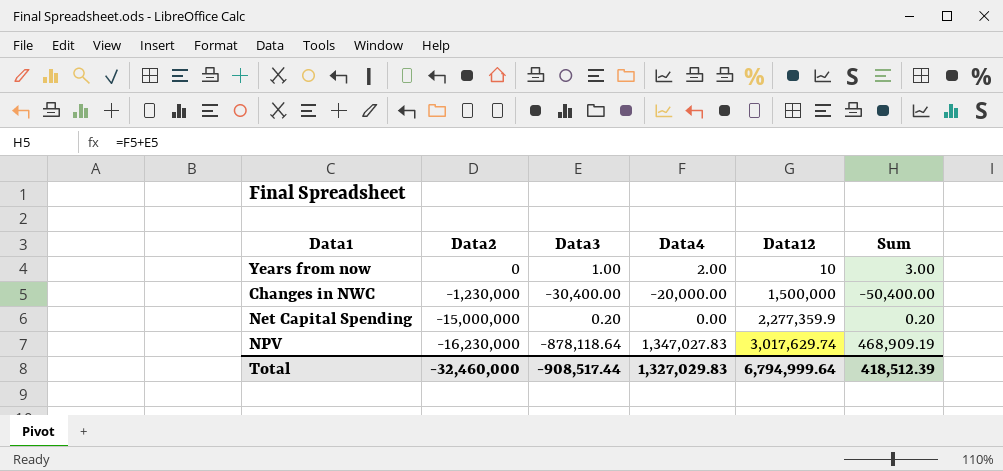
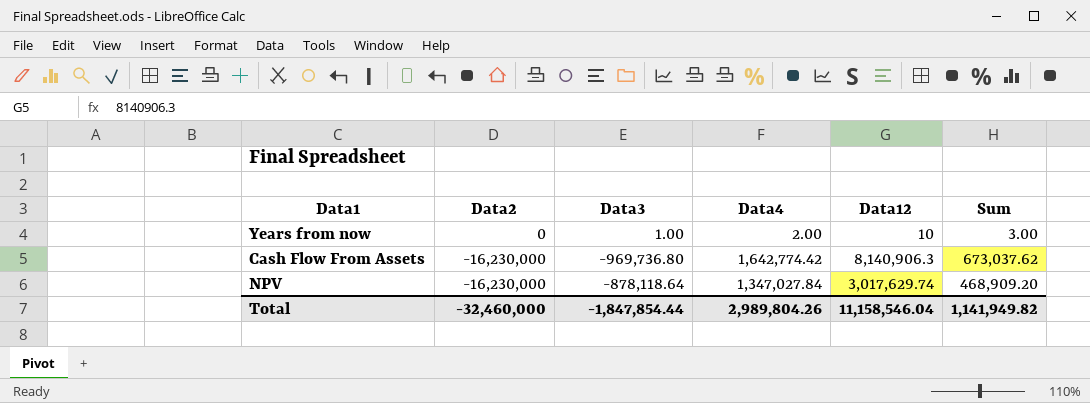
row Changes in NWC: -1,230,000 | -30,400.00 | -20,000.00 | 1,500,000 | -50,400.00 -> none
row Net Capital Spending: -15,000,000 | 0.20 | 0.00 | 2,277,359.9 | 0.20 -> none
row Cash Flow From Assets: none -> -16,230,000 | -969,736.80 | 1,642,774.42 | 8,140,906.3 | 673,037.62
NPV | Data4: 1,347,027.83 -> 1,347,027.84
NPV | Sum: 468,909.19 -> 468,909.20
Total | Data3: -908,517.44 -> -1,847,854.44
Total | Data4: 1,327,029.83 -> 2,989,804.26
Total | Data12: 6,794,999.64 -> 11,158,546.04
Total | Sum: 418,512.39 -> 1,141,949.82

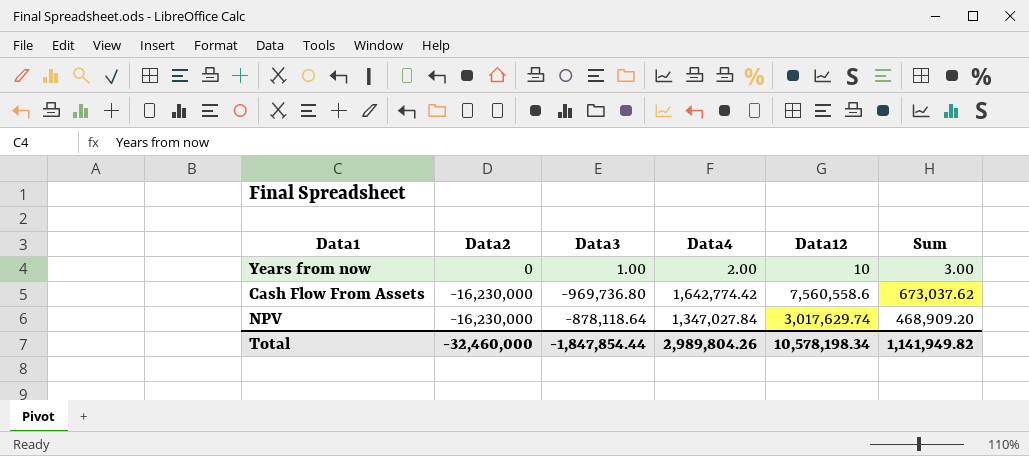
Cash Flow From Assets | Data12: 8,140,906.3 -> 7,560,558.6
Total | Data12: 11,158,546.04 -> 10,578,198.34

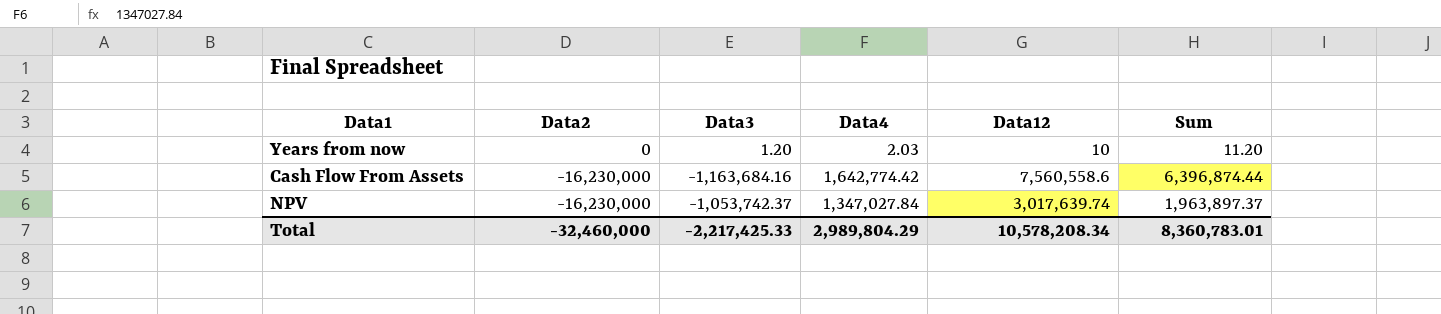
column Sum | formula: [Data3] + [Data4] -> [Data3] + [Data12]
Years from now | Data3: 1.00 -> 1.20
Years from now | Data4: 2.00 -> 2.03
Cash Flow From Assets | Data3: -969,736.80 -> -1,163,684.16
NPV | Data3: -878,118.64 -> -1,053,742.37
NPV | Data12: 3,017,629.74 -> 3,017,639.74
Total | Data3: -1,847,854.44 -> -2,217,425.33
Total | Data4: 2,989,804.26 -> 2,989,804.29
Total | Data12: 10,578,198.34 -> 10,578,208.34
Total | Sum: 1,141,949.82 -> 8,360,783.01

